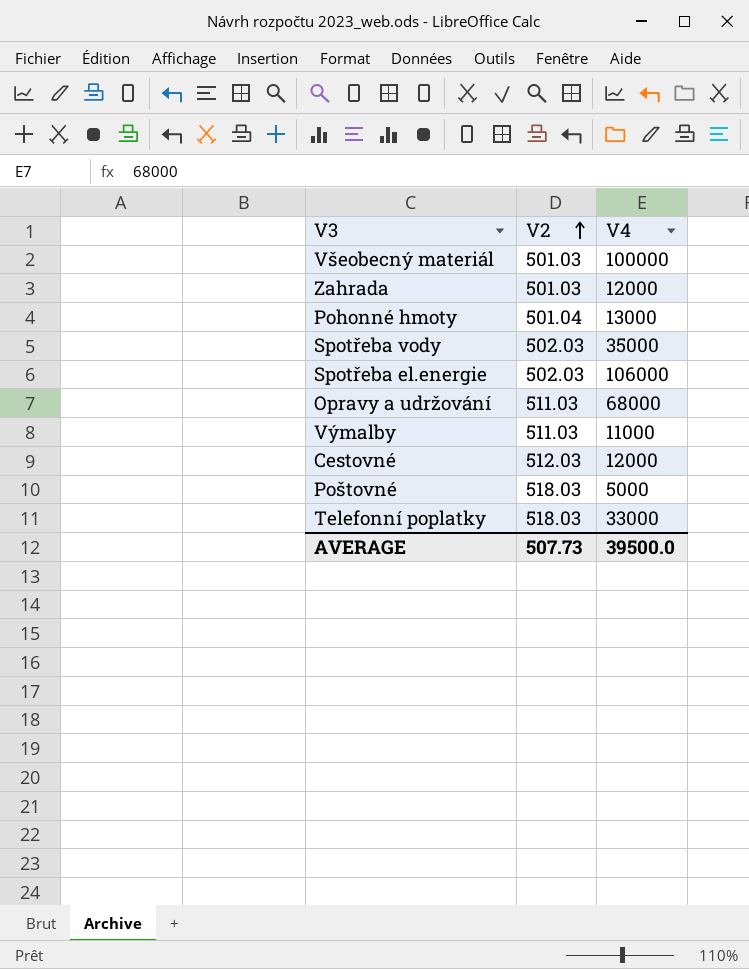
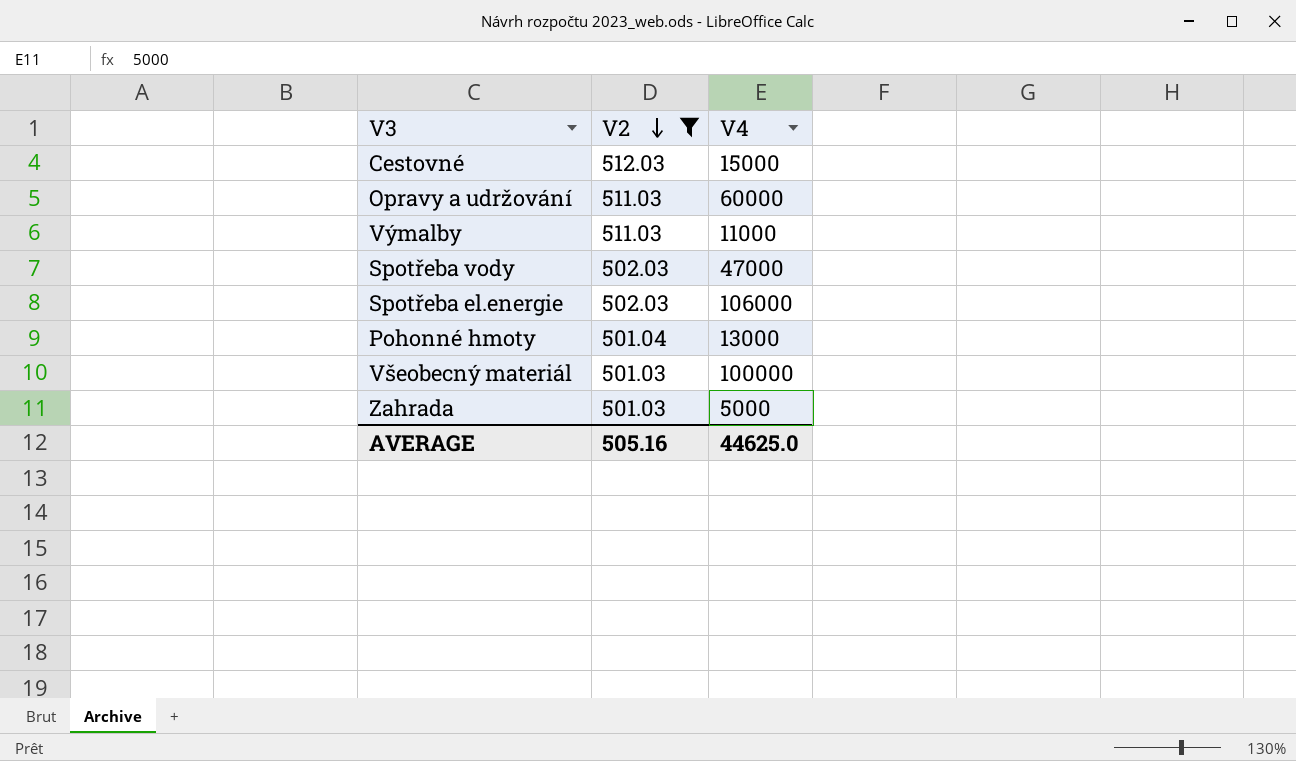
filter: none -> V2 != 518.03
row order: V2 ascending -> V2 descending
Cestovné | V4: 12000 -> 15000
Opravy a udržování | V4: 68000 -> 60000
Spotřeba vody | V4: 35000 -> 47000
Zahrada | V4: 12000 -> 5000
AVERAGE | V2: 507.73 -> 505.16
AVERAGE | V4: 39500.0 -> 44625.0

